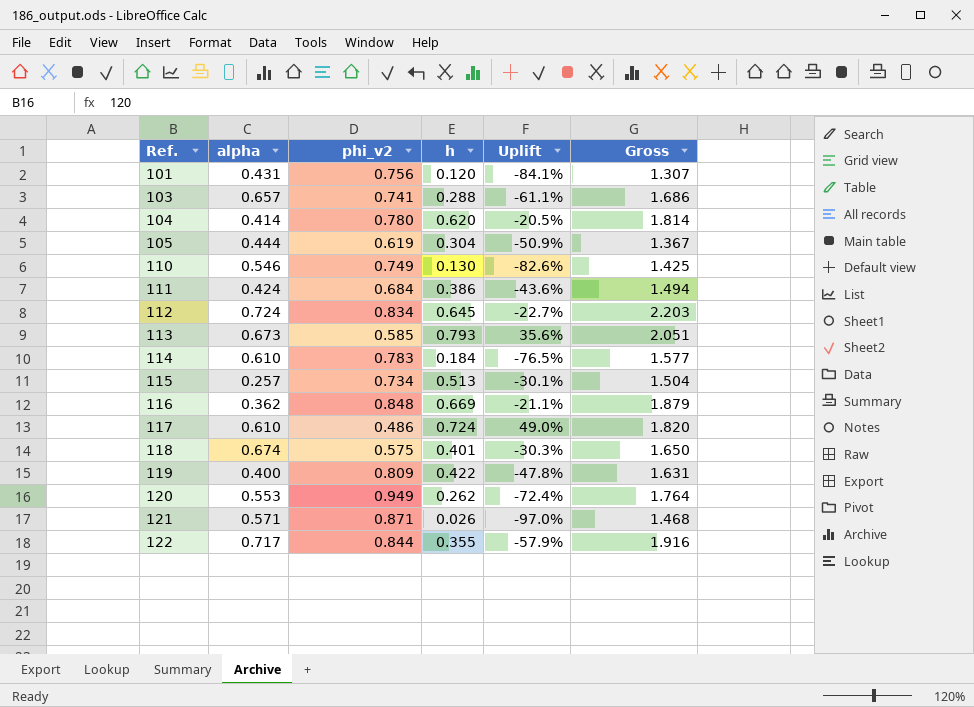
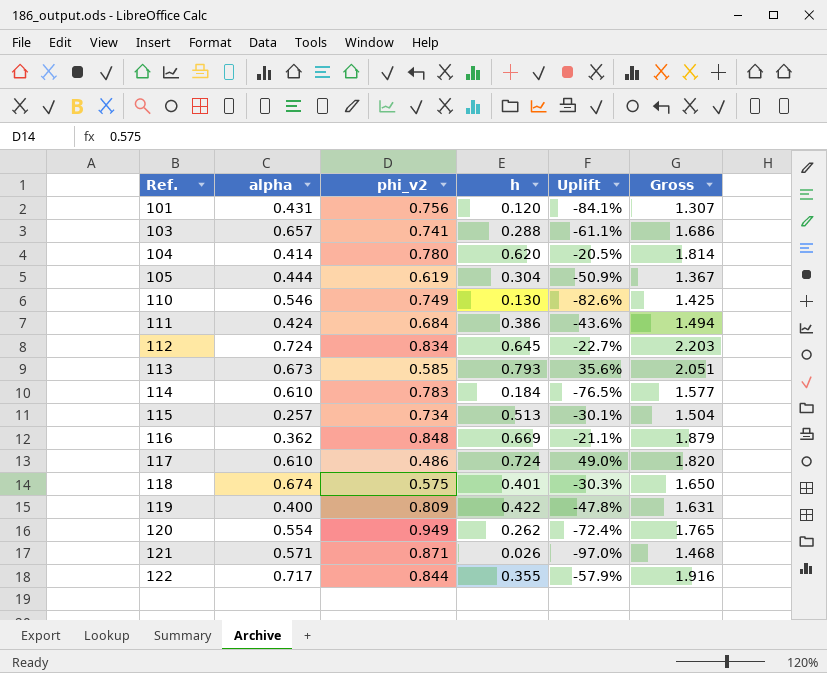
120 | alpha: 0.553 -> 0.554
120 | Gross: 1.764 -> 1.765

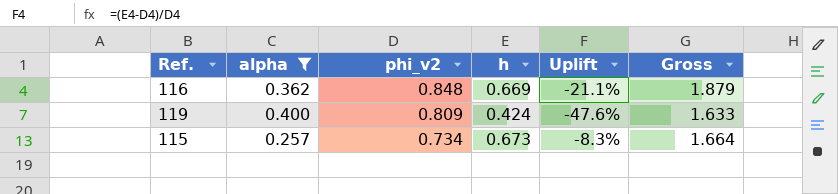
filter: none -> alpha <= 0.400
row order: Ref. ascending -> phi_v2 descending
119 | h: 0.422 -> 0.424
119 | Uplift: -47.8% -> -47.6%
119 | Gross: 1.631 -> 1.633
115 | h: 0.513 -> 0.673
115 | Uplift: -30.1% -> -8.3%
115 | Gross: 1.504 -> 1.664

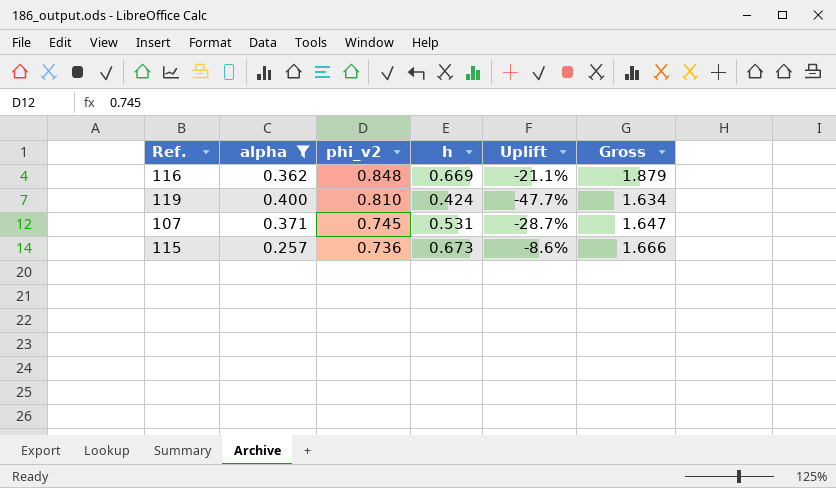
119 | phi_v2: 0.809 -> 0.810
119 | Uplift: -47.6% -> -47.7%
119 | Gross: 1.633 -> 1.634
row 107: none -> 0.371 | 0.745 | 0.531 | -28.7% | 1.647
115 | phi_v2: 0.734 -> 0.736
115 | Uplift: -8.3% -> -8.6%
115 | Gross: 1.664 -> 1.666

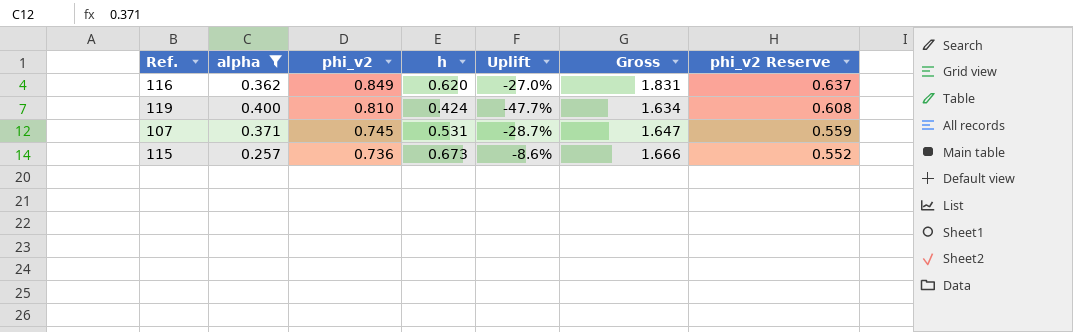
column phi_v2 Reserve | formula: none -> [phi_v2] * 0.75
116 | phi_v2: 0.848 -> 0.849
116 | h: 0.669 -> 0.620
116 | Uplift: -21.1% -> -27.0%
116 | Gross: 1.879 -> 1.831

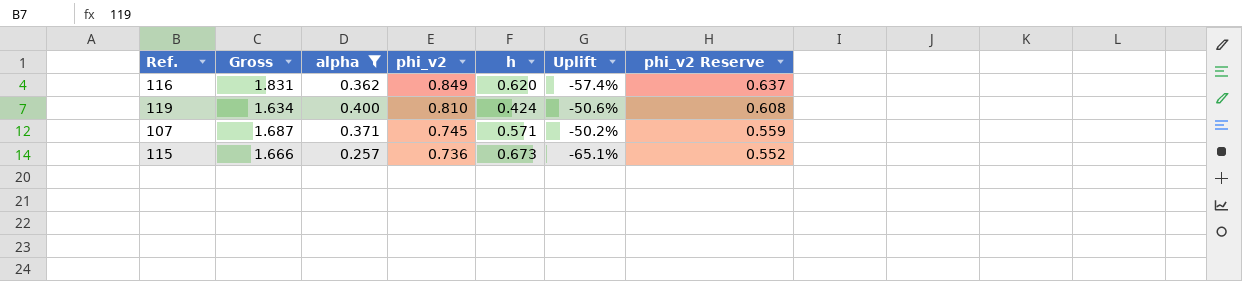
column Gross | position: 6 -> 2
column Uplift | formula: ([h] - [phi_v2]) / [phi_v2] -> ([alpha] - [phi_v2]) / [phi_v2]
107 | Gross: 1.647 -> 1.687
107 | h: 0.531 -> 0.571

